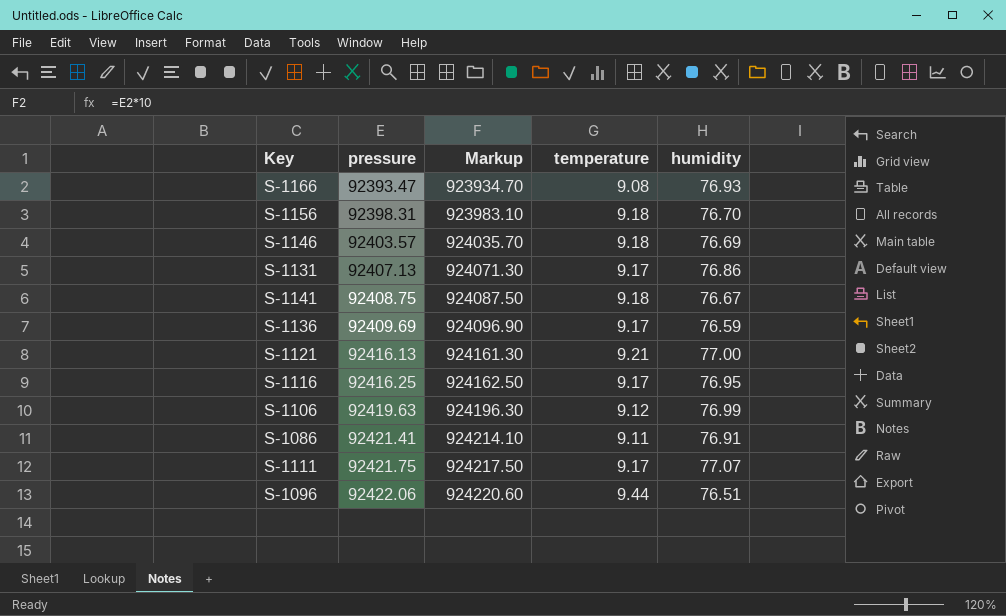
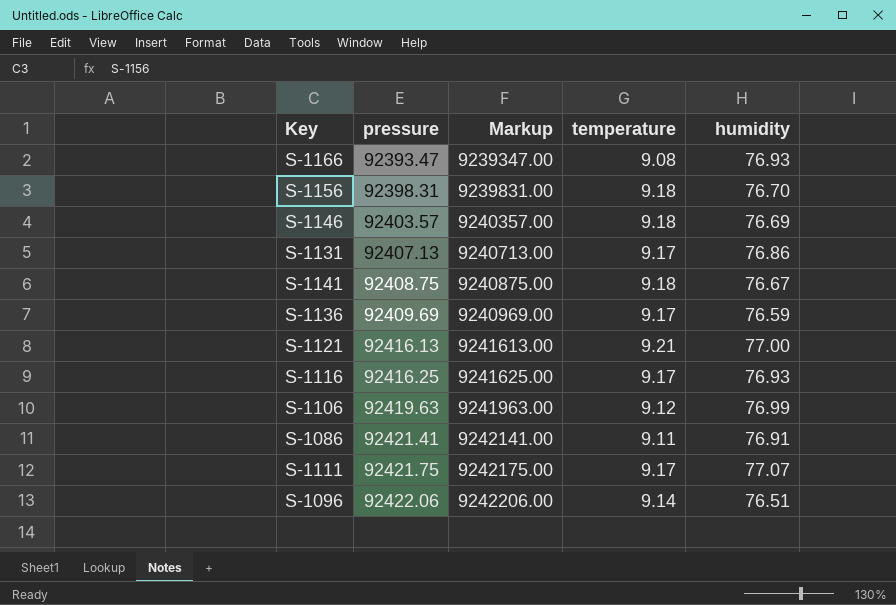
column Markup | formula: [pressure] * 10 -> [pressure] * 100
S-1116 | humidity: 76.95 -> 76.93
S-1096 | temperature: 9.44 -> 9.14

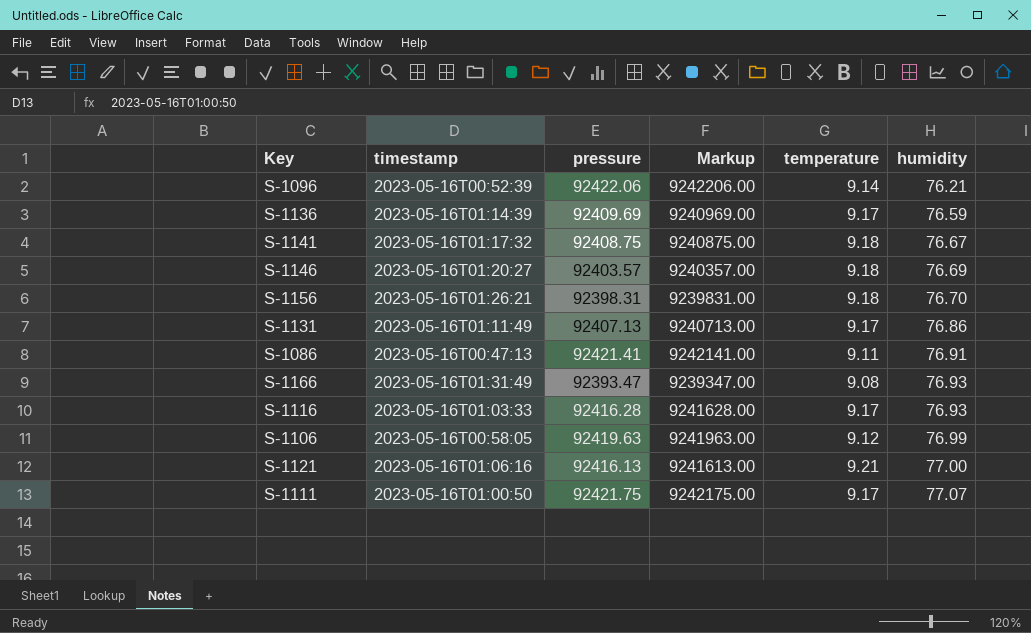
row order: pressure ascending -> humidity ascending
column timestamp | position: none -> 2
S-1096 | humidity: 76.51 -> 76.21
S-1116 | pressure: 92416.25 -> 92416.28
S-1116 | Markup: 9241625.00 -> 9241628.00

